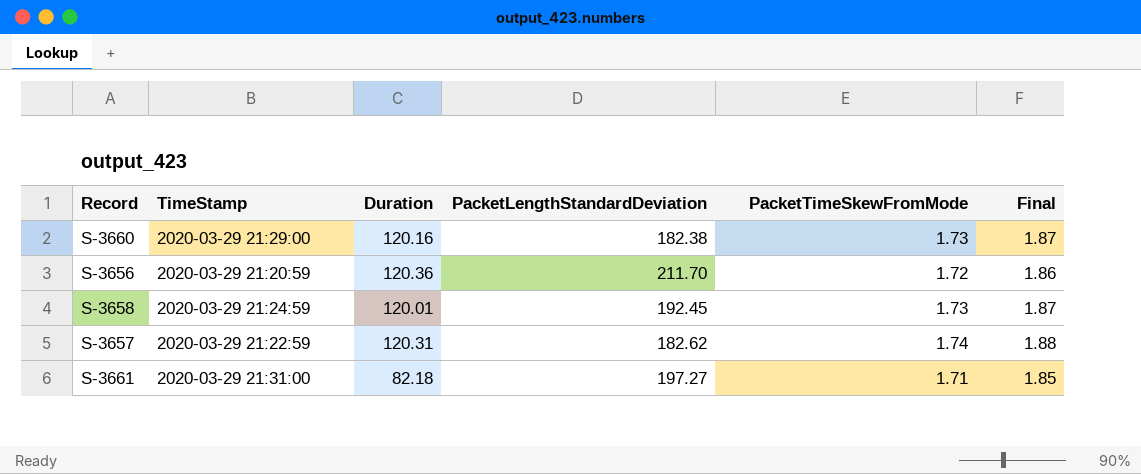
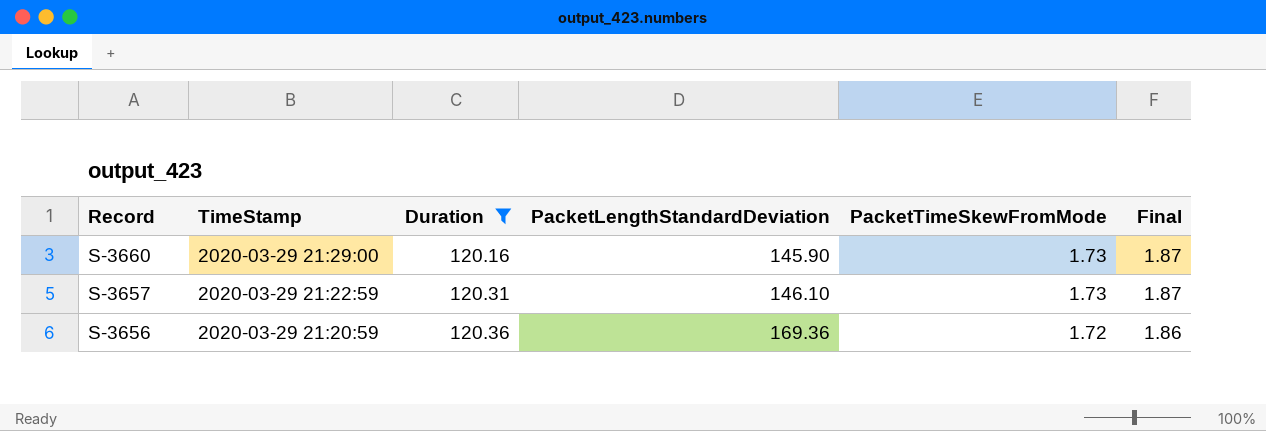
filter: none -> Duration >= 120.16
row order: none -> Record descending
S-3660 | PacketLengthStandardDeviation: 182.38 -> 145.90
S-3657 | PacketLengthStandardDeviation: 182.62 -> 146.10
S-3657 | PacketTimeSkewFromMode: 1.74 -> 1.73
S-3657 | Final: 1.88 -> 1.87
S-3656 | PacketLengthStandardDeviation: 211.70 -> 169.36

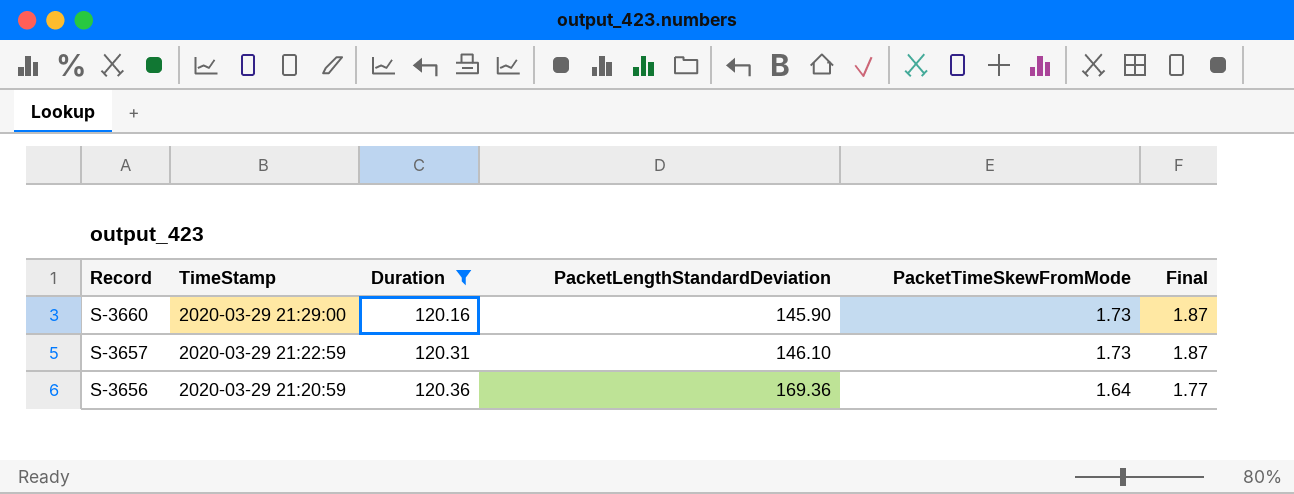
S-3656 | PacketTimeSkewFromMode: 1.72 -> 1.64
S-3656 | Final: 1.86 -> 1.77

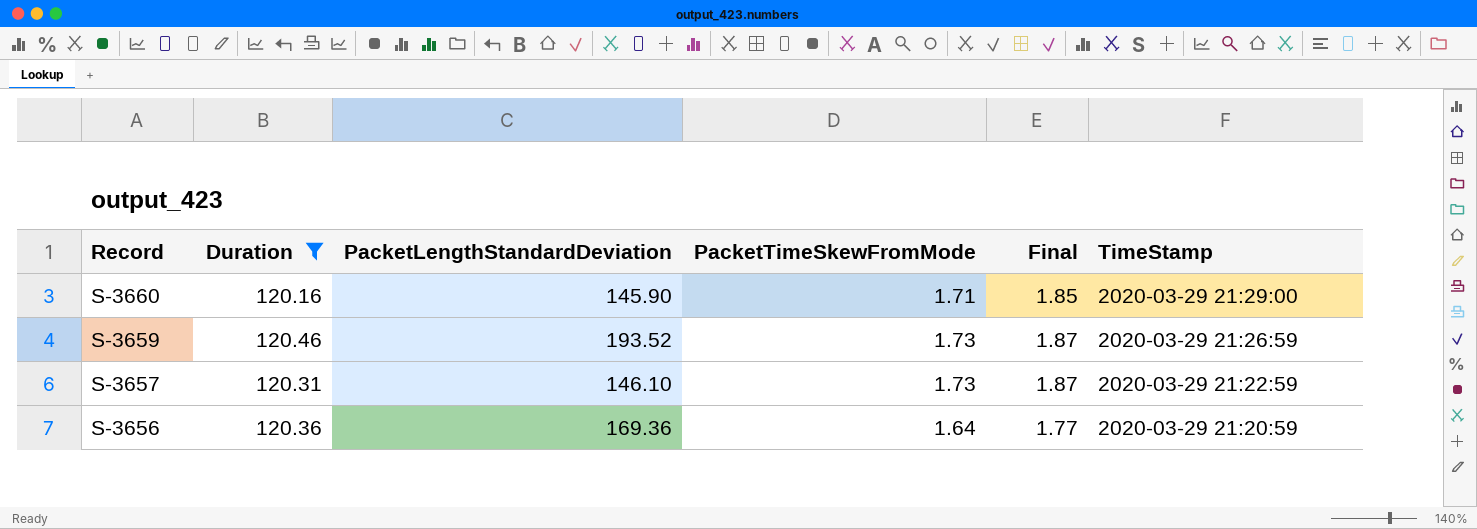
column TimeStamp | position: 2 -> 6
S-3660 | PacketTimeSkewFromMode: 1.73 -> 1.71
S-3660 | Final: 1.87 -> 1.85
row S-3659: none -> 120.46 | 193.52 | 1.73 | 1.87 | 2020-03-29 21:26:59

